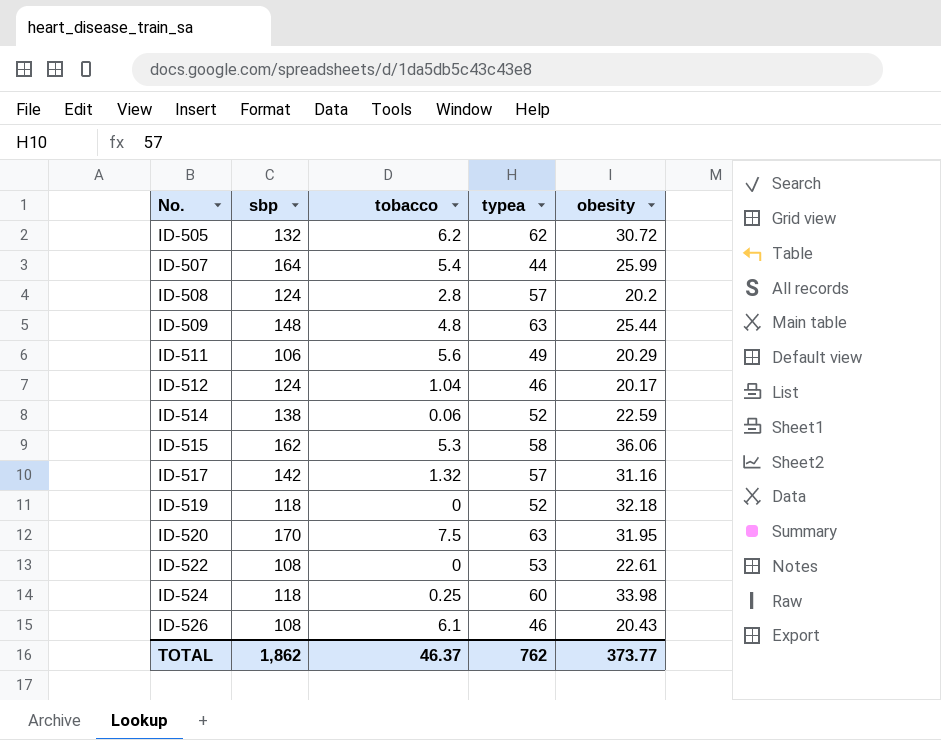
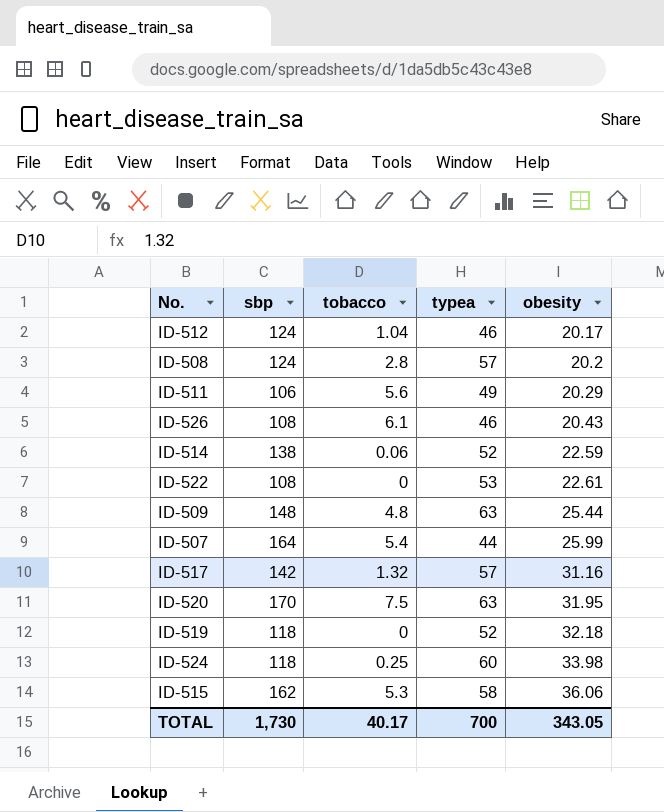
row order: No. ascending -> obesity ascending
row ID-505: 132 | 6.2 | 62 | 30.72 -> none
TOTAL | sbp: 1,862 -> 1,730
TOTAL | tobacco: 46.37 -> 40.17
TOTAL | typea: 762 -> 700
TOTAL | obesity: 373.77 -> 343.05

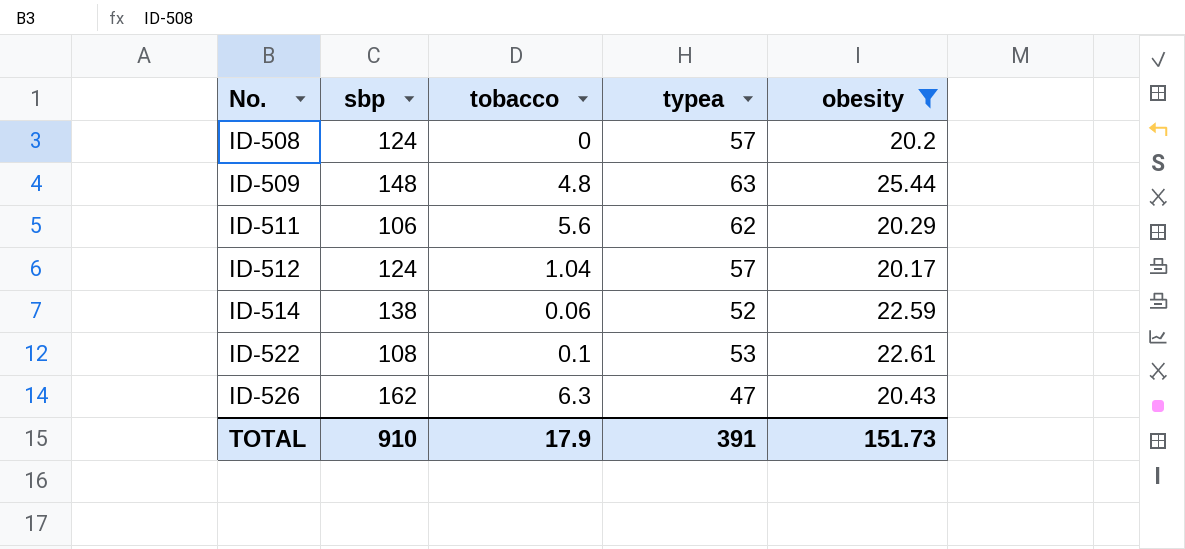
filter: none -> obesity <= 25.44
row order: obesity ascending -> No. ascending
ID-508 | tobacco: 2.8 -> 0
ID-511 | typea: 49 -> 62
ID-512 | typea: 46 -> 57
ID-522 | tobacco: 0 -> 0.1
ID-526 | sbp: 108 -> 162
ID-526 | tobacco: 6.1 -> 6.3
ID-526 | typea: 46 -> 47
TOTAL | sbp: 1,730 -> 910
TOTAL | tobacco: 40.17 -> 17.9
TOTAL | typea: 700 -> 391
TOTAL | obesity: 343.05 -> 151.73

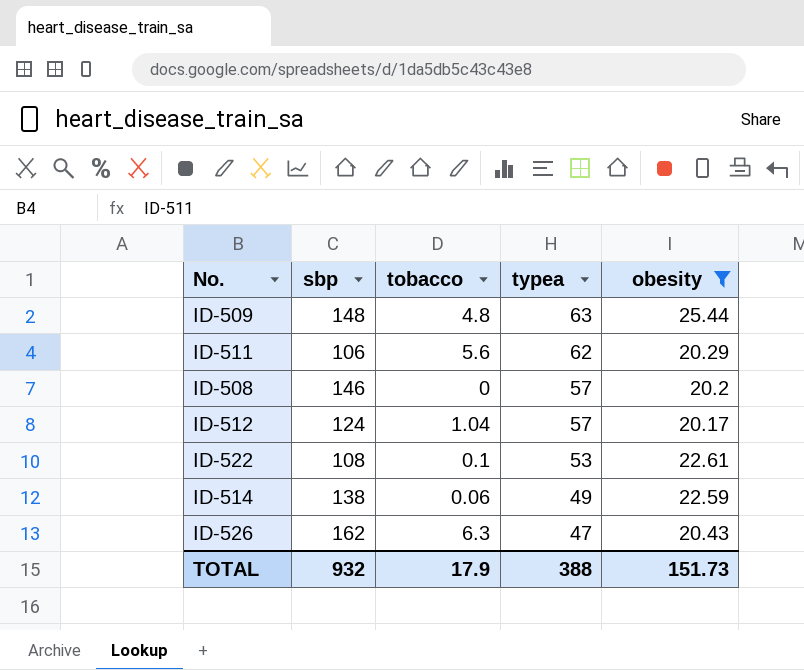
row order: No. ascending -> typea descending
ID-508 | sbp: 124 -> 146
ID-514 | typea: 52 -> 49
TOTAL | sbp: 910 -> 932
TOTAL | typea: 391 -> 388

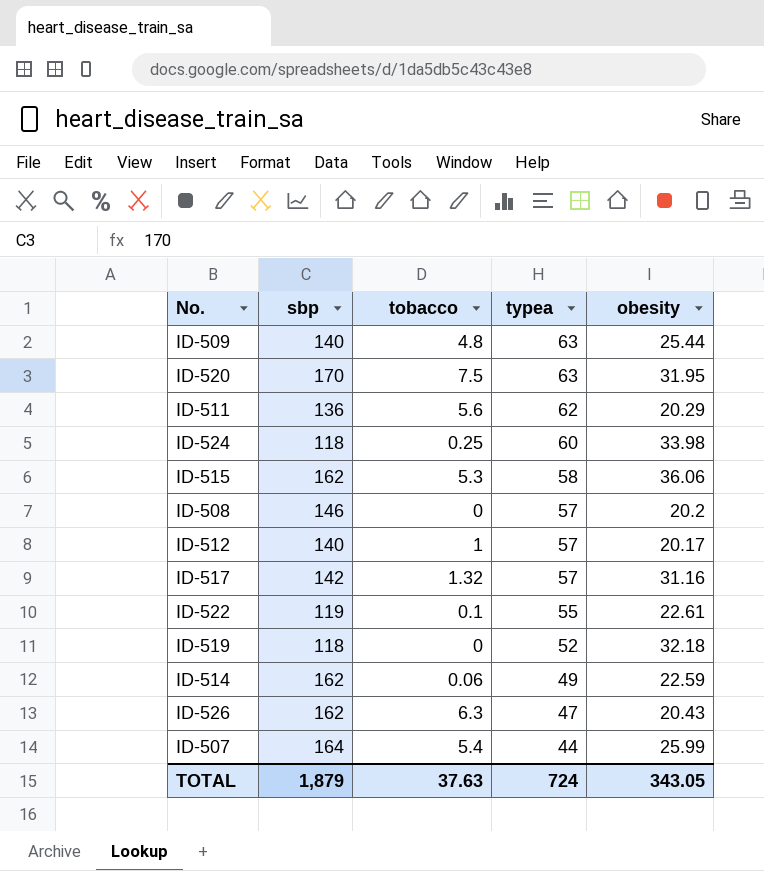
filter: obesity <= 25.44 -> none
ID-509 | sbp: 148 -> 140
ID-511 | sbp: 106 -> 136
ID-512 | sbp: 124 -> 140
ID-512 | tobacco: 1.04 -> 1
ID-522 | sbp: 108 -> 119
ID-522 | typea: 53 -> 55
ID-514 | sbp: 138 -> 162
TOTAL | sbp: 932 -> 1,879
TOTAL | tobacco: 17.9 -> 37.63
TOTAL | typea: 388 -> 724
TOTAL | obesity: 151.73 -> 343.05

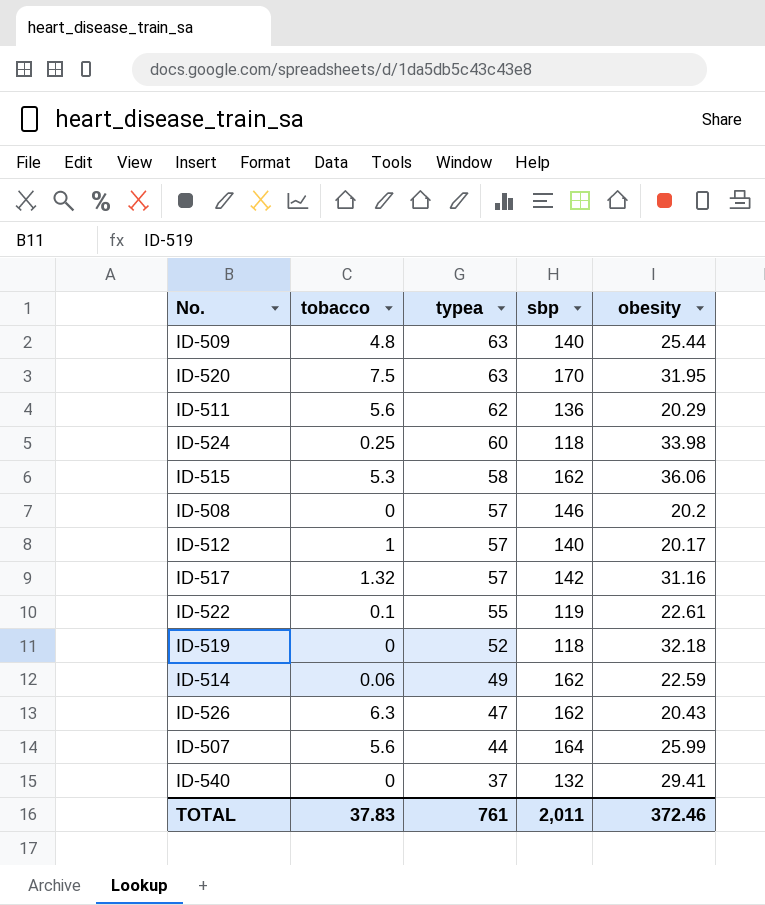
column sbp | position: 2 -> 4
ID-507 | tobacco: 5.4 -> 5.6
row ID-540: none -> 0 | 37 | 132 | 29.41
TOTAL | tobacco: 37.63 -> 37.83
TOTAL | typea: 724 -> 761
TOTAL | sbp: 1,879 -> 2,011
TOTAL | obesity: 343.05 -> 372.46

